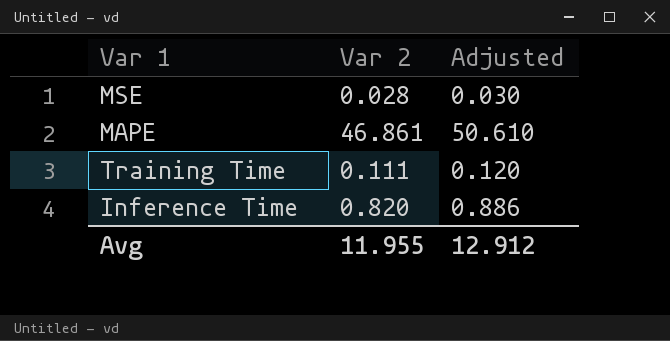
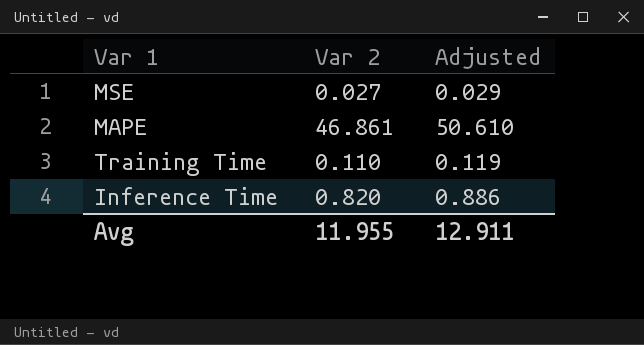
MSE | Var 2: 0.028 -> 0.027
MSE | Adjusted: 0.030 -> 0.029
Training Time | Var 2: 0.111 -> 0.110
Training Time | Adjusted: 0.120 -> 0.119
Avg | Adjusted: 12.912 -> 12.911

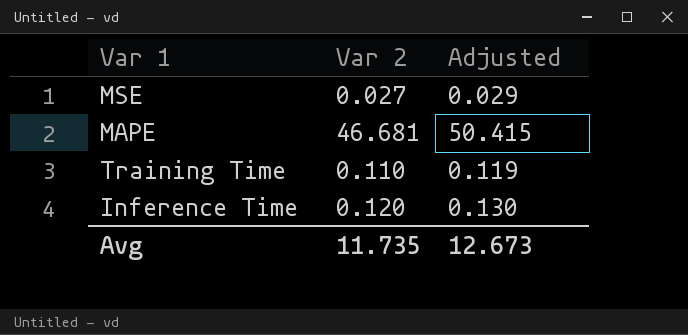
MAPE | Var 2: 46.861 -> 46.681
MAPE | Adjusted: 50.610 -> 50.415
Inference Time | Var 2: 0.820 -> 0.120
Inference Time | Adjusted: 0.886 -> 0.130
Avg | Var 2: 11.955 -> 11.735
Avg | Adjusted: 12.911 -> 12.673

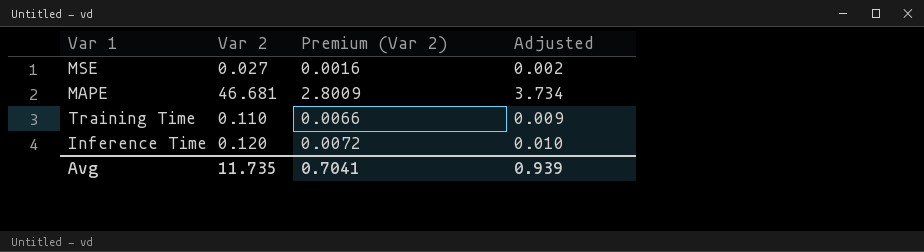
column Premium (Var 2) | formula: none -> [Var 2] * 0.06
column Adjusted | formula: [Var 2] * 1.08 -> [Var 2] * 0.08
Avg | Adjusted: 12.673 -> 0.939

